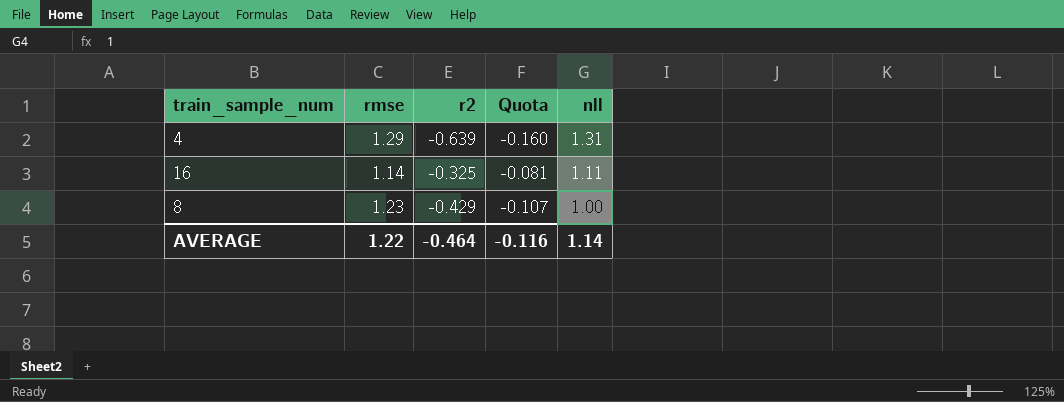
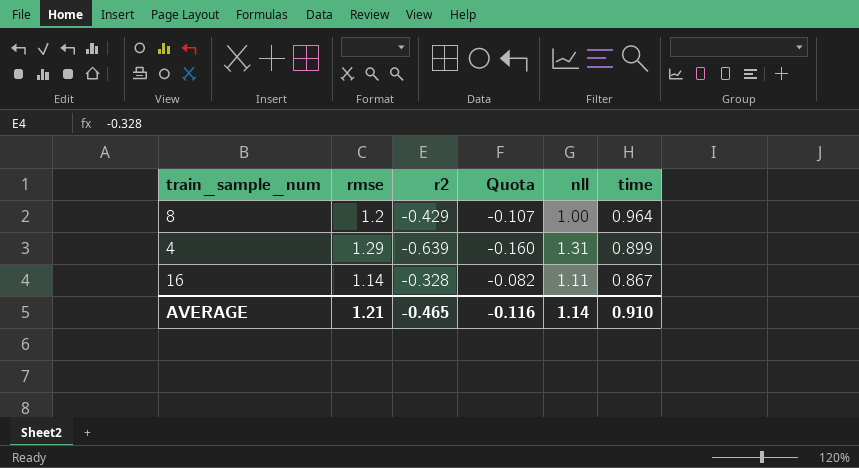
row order: nll descending -> time descending
column time | position: none -> 6
8 | rmse: 1.23 -> 1.2
16 | r2: -0.325 -> -0.328
16 | Quota: -0.081 -> -0.082
AVERAGE | rmse: 1.22 -> 1.21
AVERAGE | r2: -0.464 -> -0.465

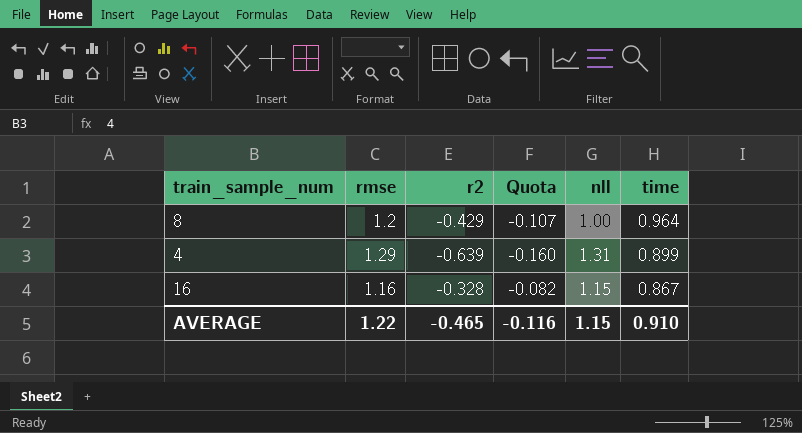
16 | rmse: 1.14 -> 1.16
16 | nll: 1.11 -> 1.15
AVERAGE | rmse: 1.21 -> 1.22
AVERAGE | nll: 1.14 -> 1.15

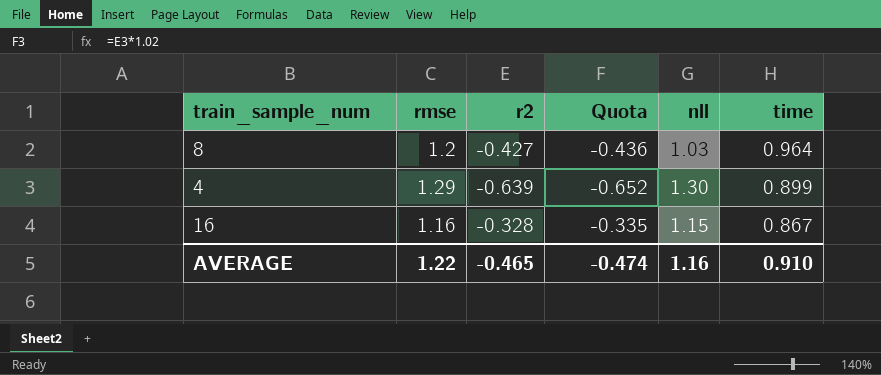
column Quota | formula: [r2] * 0.25 -> [r2] * 1.02
8 | r2: -0.429 -> -0.427
8 | nll: 1.00 -> 1.03
4 | nll: 1.31 -> 1.30
AVERAGE | Quota: -0.116 -> -0.474
AVERAGE | nll: 1.15 -> 1.16

